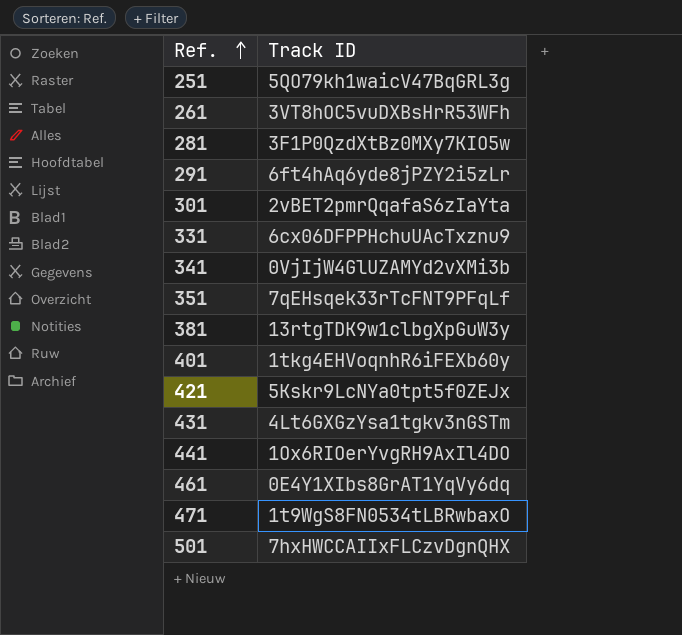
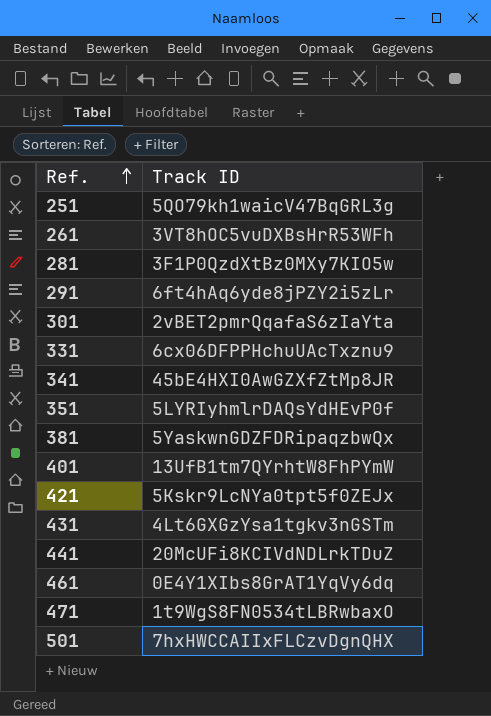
341 | Track ID: 0VjIjW4GlUZAMYd2vXMi3b -> 45bE4HXI0AwGZXfZtMp8JR
351 | Track ID: 7qEHsqek33rTcFNT9PFqLf -> 5LYRIyhmlrDAQsYdHEvP0f
381 | Track ID: 13rtgTDK9w1clbgXpGuW3y -> 5YaskwnGDZFDRipaqzbwQx
401 | Track ID: 1tkg4EHVoqnhR6iFEXb60y -> 13UfB1tm7QYrhtW8FhPYmW
441 | Track ID: 1Ox6RIOerYvgRH9AxIl4DO -> 20McUFi8KCIVdNDLrkTDuZ

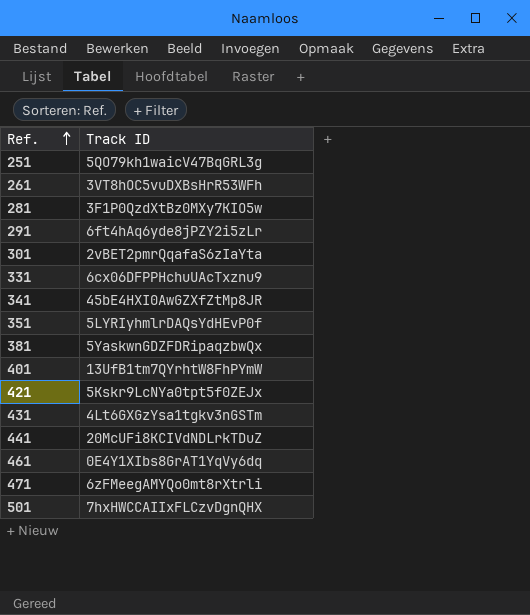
471 | Track ID: 1t9WgS8FN0534tLBRwbaxO -> 6zFMeegAMYQo0mt8rXtrli

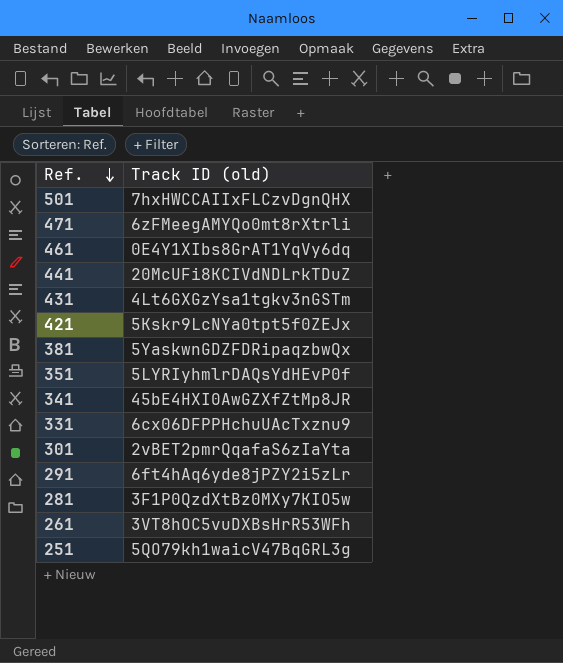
row order: Ref. ascending -> Ref. descending
column name: Track ID -> Track ID (old)
row 401: 13UfB1tm7QYrhtW8FhPYmW -> none

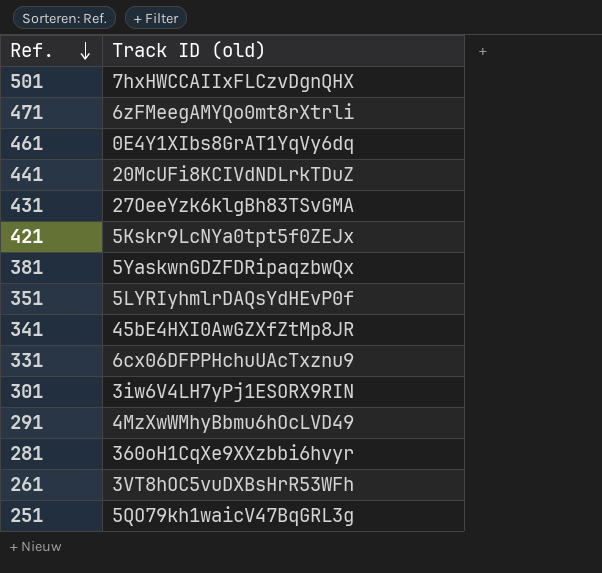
431 | Track ID (old): 4Lt6GXGzYsa1tgkv3nGSTm -> 27OeeYzk6klgBh83TSvGMA
301 | Track ID (old): 2vBET2pmrQqafaS6zIaYta -> 3iw6V4LH7yPj1ESORX9RIN
291 | Track ID (old): 6ft4hAq6yde8jPZY2i5zLr -> 4MzXwWMhyBbmu6hOcLVD49
281 | Track ID (old): 3F1P0QzdXtBz0MXy7KIO5w -> 360oH1CqXe9XXzbbi6hvyr

